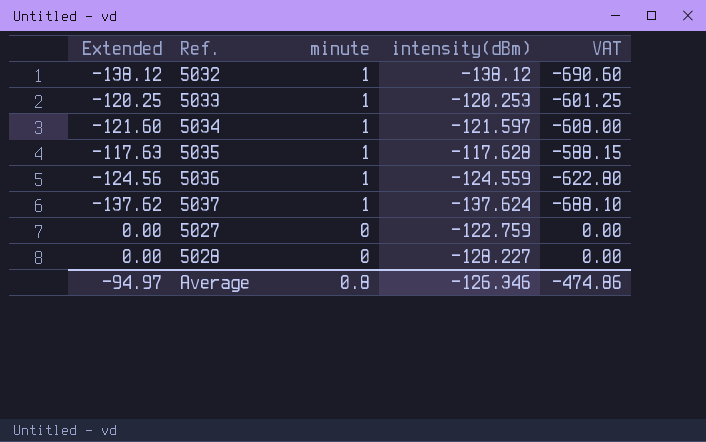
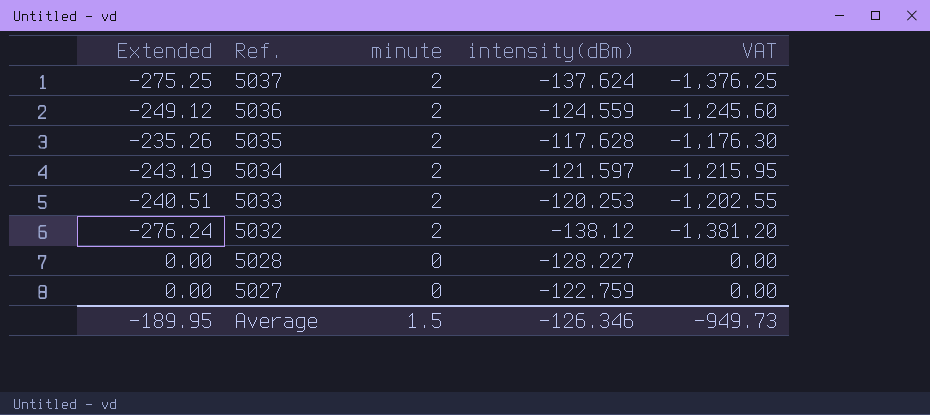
row order: minute descending -> Ref. descending
5037 | Extended: -137.62 -> -275.25
5037 | minute: 1 -> 2
5037 | VAT: -688.10 -> -1,376.25
5036 | Extended: -124.56 -> -249.12
5036 | minute: 1 -> 2
5036 | VAT: -622.80 -> -1,245.60
5035 | Extended: -117.63 -> -235.26
5035 | minute: 1 -> 2
5035 | VAT: -588.15 -> -1,176.30
5034 | Extended: -121.60 -> -243.19
5034 | minute: 1 -> 2
5034 | VAT: -608.00 -> -1,215.95
5033 | Extended: -120.25 -> -240.51
5033 | minute: 1 -> 2
5033 | VAT: -601.25 -> -1,202.55
5032 | Extended: -138.12 -> -276.24
5032 | minute: 1 -> 2
5032 | VAT: -690.60 -> -1,381.20
Average | Extended: -94.97 -> -189.95
Average | minute: 0.8 -> 1.5
Average | VAT: -474.86 -> -949.73

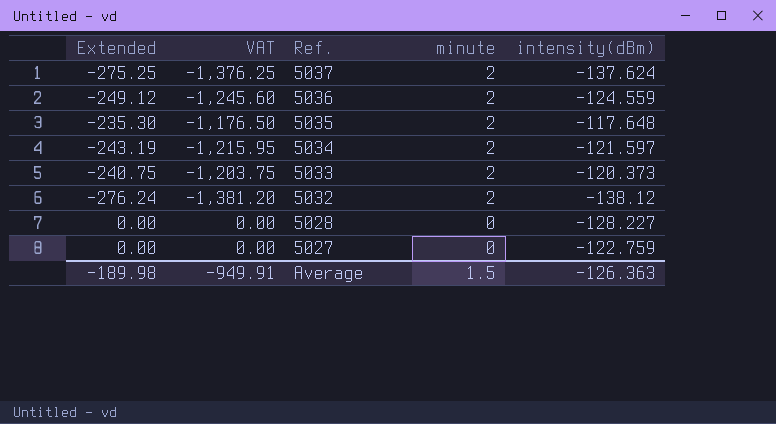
column VAT | position: 5 -> 2
5035 | Extended: -235.26 -> -235.30
5035 | VAT: -1,176.30 -> -1,176.50
5035 | intensity(dBm): -117.628 -> -117.648
5033 | Extended: -240.51 -> -240.75
5033 | VAT: -1,202.55 -> -1,203.75
5033 | intensity(dBm): -120.253 -> -120.373
Average | Extended: -189.95 -> -189.98
Average | VAT: -949.73 -> -949.91
Average | intensity(dBm): -126.346 -> -126.363

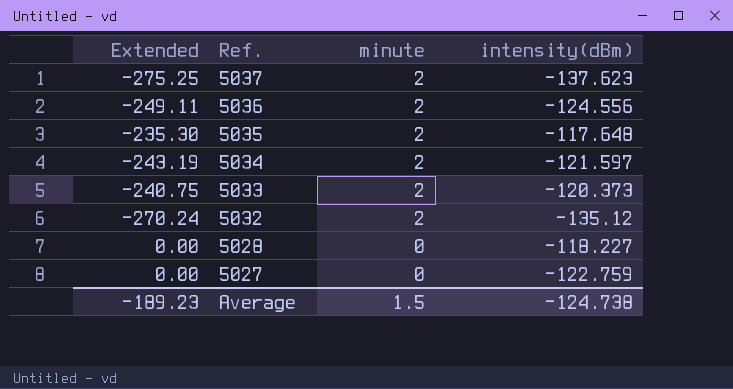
column VAT | formula: [Extended] * 5 -> none
5037 | intensity(dBm): -137.624 -> -137.623
5036 | Extended: -249.12 -> -249.11
5036 | intensity(dBm): -124.559 -> -124.556
5032 | Extended: -276.24 -> -270.24
5032 | intensity(dBm): -138.12 -> -135.12
5028 | intensity(dBm): -128.227 -> -118.227
Average | Extended: -189.98 -> -189.23
Average | intensity(dBm): -126.363 -> -124.738

